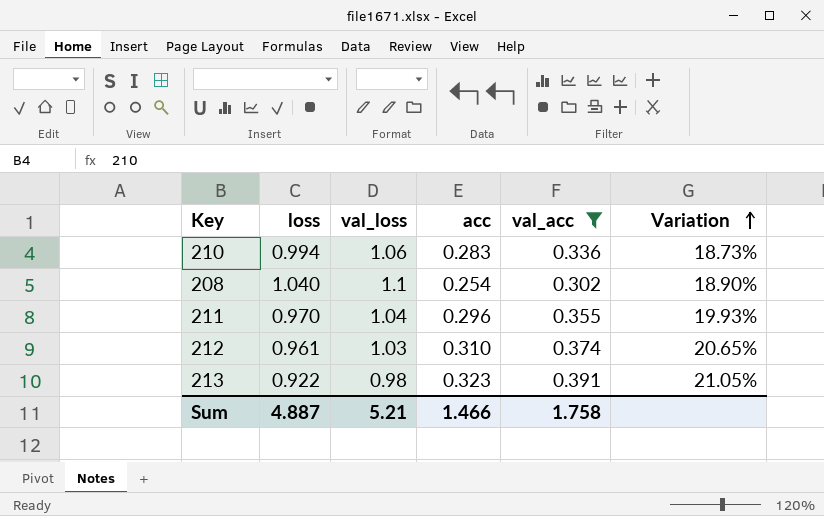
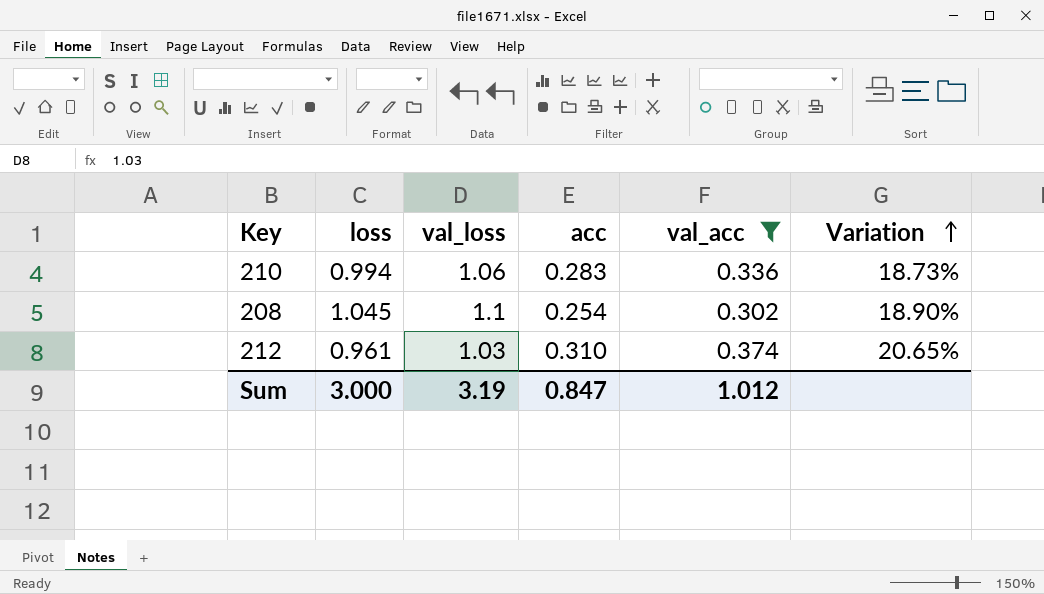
row 211: 0.970 | 1.04 | 0.296 | 0.355 | 19.93% -> none
row 213: 0.922 | 0.98 | 0.323 | 0.391 | 21.05% -> none
208 | loss: 1.040 -> 1.045
Sum | loss: 4.887 -> 3.000
Sum | val_loss: 5.21 -> 3.19
Sum | acc: 1.466 -> 0.847
Sum | val_acc: 1.758 -> 1.012

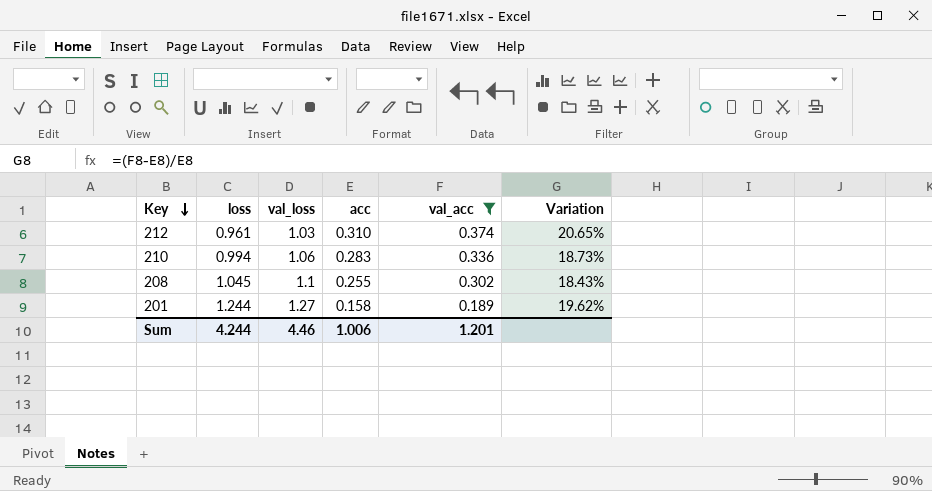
row order: Variation ascending -> Key descending
208 | acc: 0.254 -> 0.255
208 | Variation: 18.90% -> 18.43%
row 201: none -> 1.244 | 1.27 | 0.158 | 0.189 | 19.62%
Sum | loss: 3.000 -> 4.244
Sum | val_loss: 3.19 -> 4.46
Sum | acc: 0.847 -> 1.006
Sum | val_acc: 1.012 -> 1.201

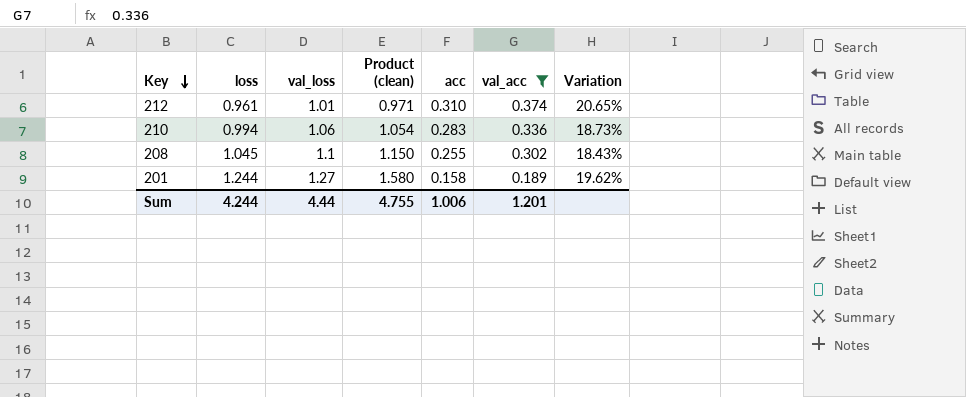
column Product (clean) | formula: none -> [loss] * [val_loss]
212 | val_loss: 1.03 -> 1.01
Sum | val_loss: 4.46 -> 4.44

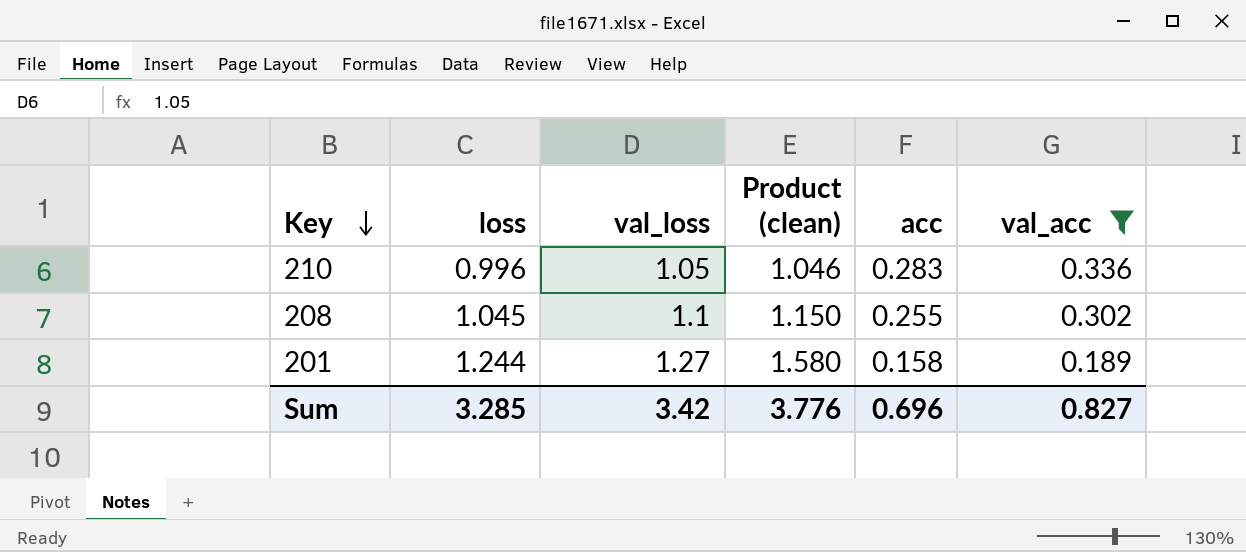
column Variation | formula: ([val_acc] - [acc]) / [acc] -> none
row 212: 0.961 | 1.01 | 0.971 | 0.310 | 0.374 | 20.65% -> none
210 | loss: 0.994 -> 0.996
210 | val_loss: 1.06 -> 1.05
210 | Product (clean): 1.054 -> 1.046
Sum | loss: 4.244 -> 3.285
Sum | val_loss: 4.44 -> 3.42
Sum | Product (clean): 4.755 -> 3.776
Sum | acc: 1.006 -> 0.696
Sum | val_acc: 1.201 -> 0.827

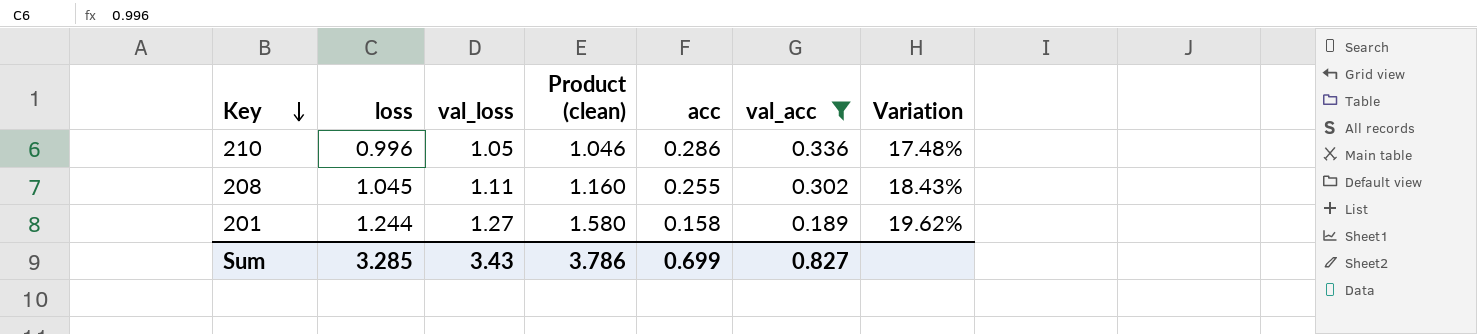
column Variation | formula: none -> ([val_acc] - [acc]) / [acc]
210 | acc: 0.283 -> 0.286
208 | val_loss: 1.1 -> 1.11
208 | Product (clean): 1.150 -> 1.160
Sum | val_loss: 3.42 -> 3.43
Sum | Product (clean): 3.776 -> 3.786
Sum | acc: 0.696 -> 0.699

